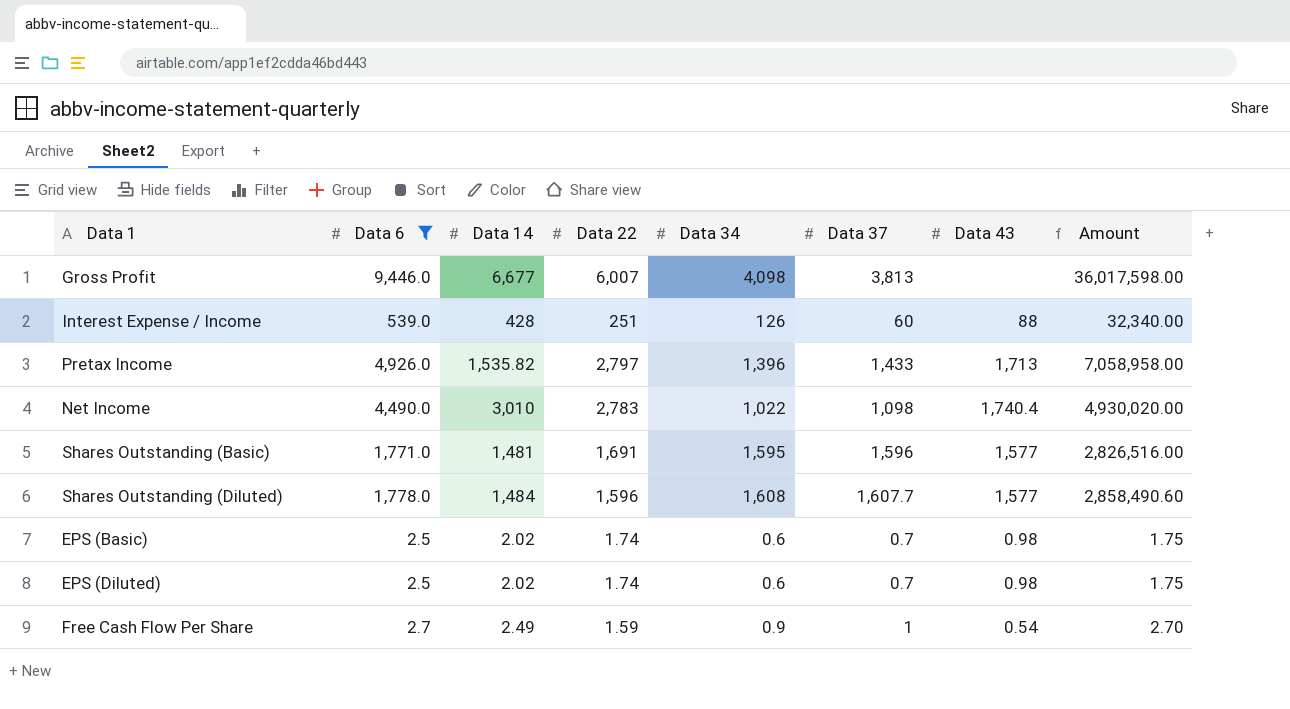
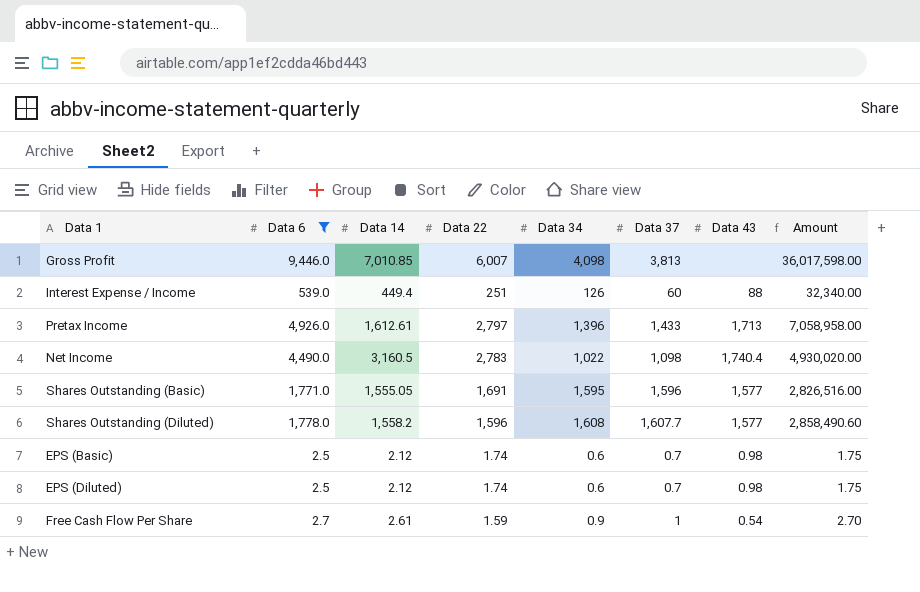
Gross Profit | Data 14: 6,677 -> 7,010.85
Interest Expense / Income | Data 14: 428 -> 449.4
Pretax Income | Data 14: 1,535.82 -> 1,612.61
Net Income | Data 14: 3,010 -> 3,160.5
Shares Outstanding (Basic) | Data 14: 1,481 -> 1,555.05
Shares Outstanding (Diluted) | Data 14: 1,484 -> 1,558.2
EPS (Basic) | Data 14: 2.02 -> 2.12
EPS (Diluted) | Data 14: 2.02 -> 2.12
Free Cash Flow Per Share | Data 14: 2.49 -> 2.61

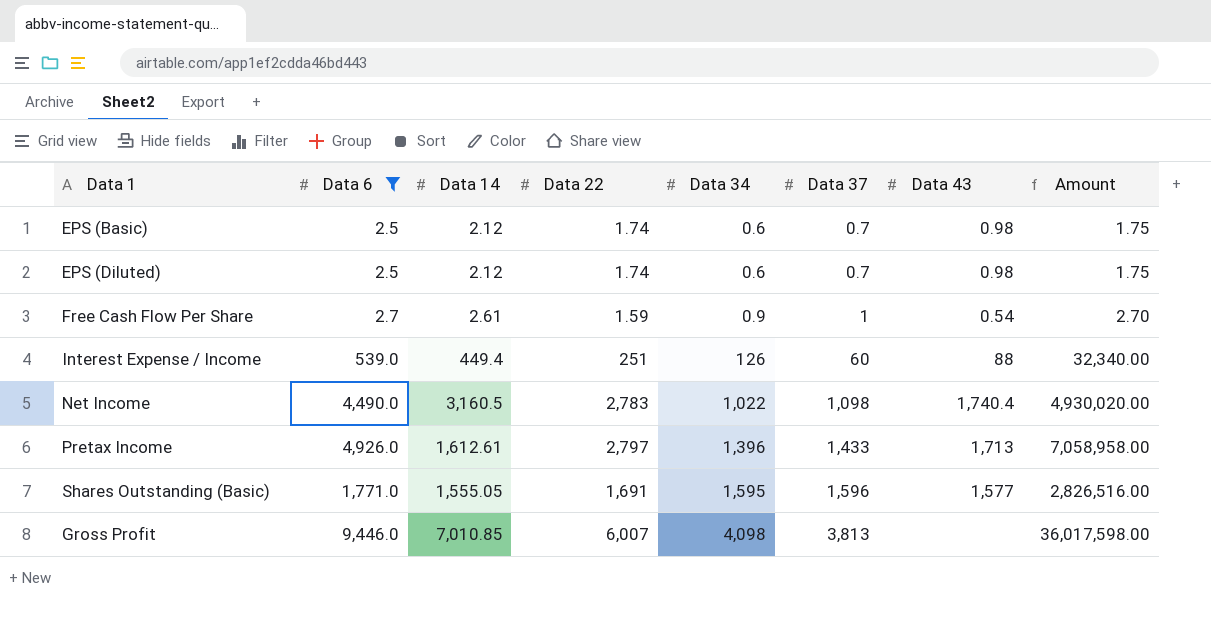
row order: none -> Data 34 ascending
row Shares Outstanding (Diluted): 1,778.0 | 1,558.2 | 1,596 | 1,608 | 1,607.7 | 1,577 | 2,858,490.60 -> none

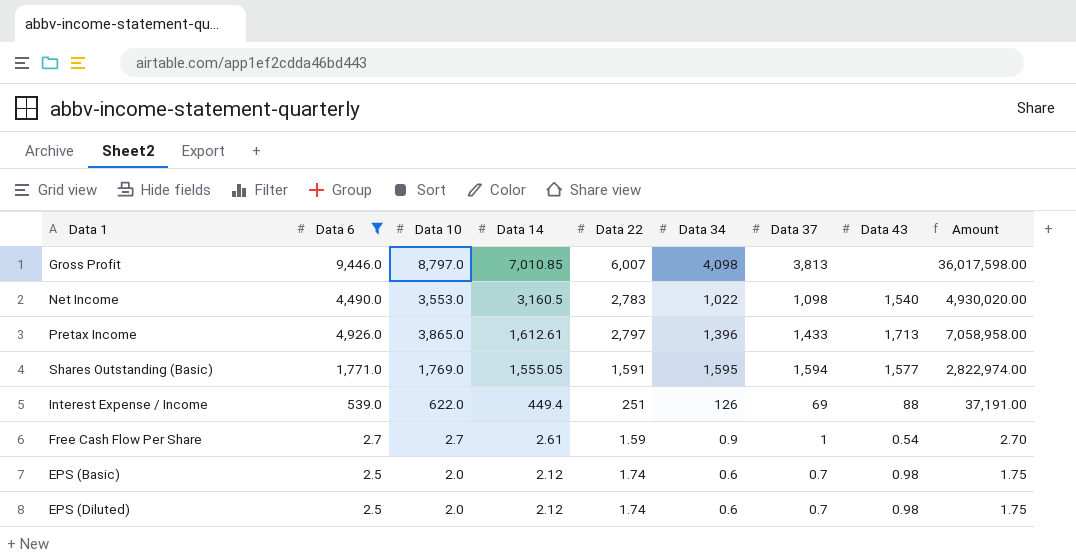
row order: Data 34 ascending -> Data 14 descending
column Data 10 | position: none -> 3
Net Income | Data 43: 1,740.4 -> 1,540
Shares Outstanding (Basic) | Data 22: 1,691 -> 1,591
Shares Outstanding (Basic) | Data 37: 1,596 -> 1,594
Shares Outstanding (Basic) | Amount: 2,826,516.00 -> 2,822,974.00
Interest Expense / Income | Data 37: 60 -> 69
Interest Expense / Income | Amount: 32,340.00 -> 37,191.00

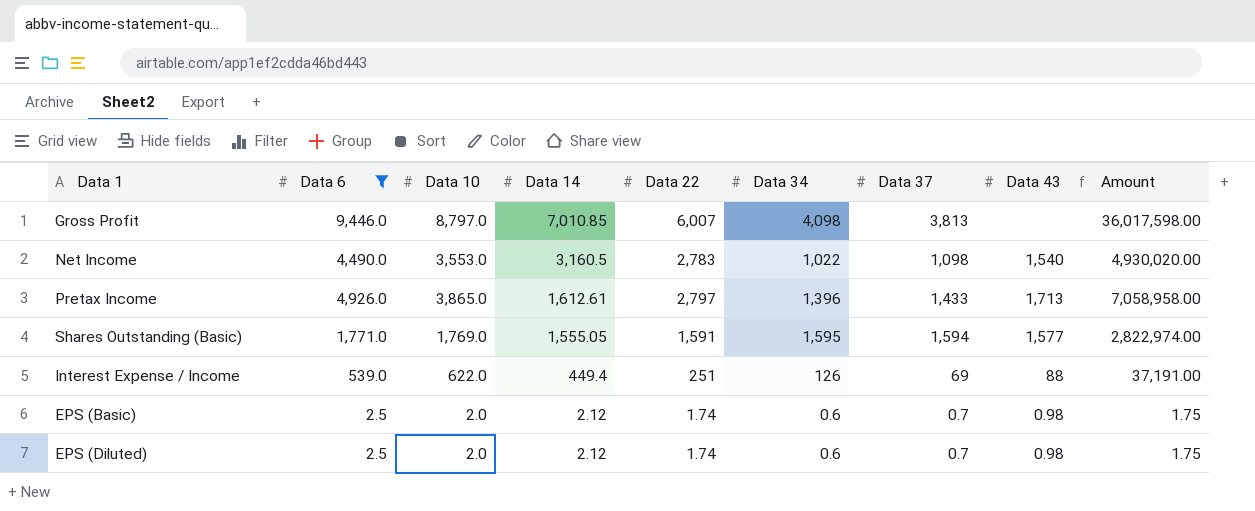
row Free Cash Flow Per Share: 2.7 | 2.7 | 2.61 | 1.59 | 0.9 | 1 | 0.54 | 2.70 -> none

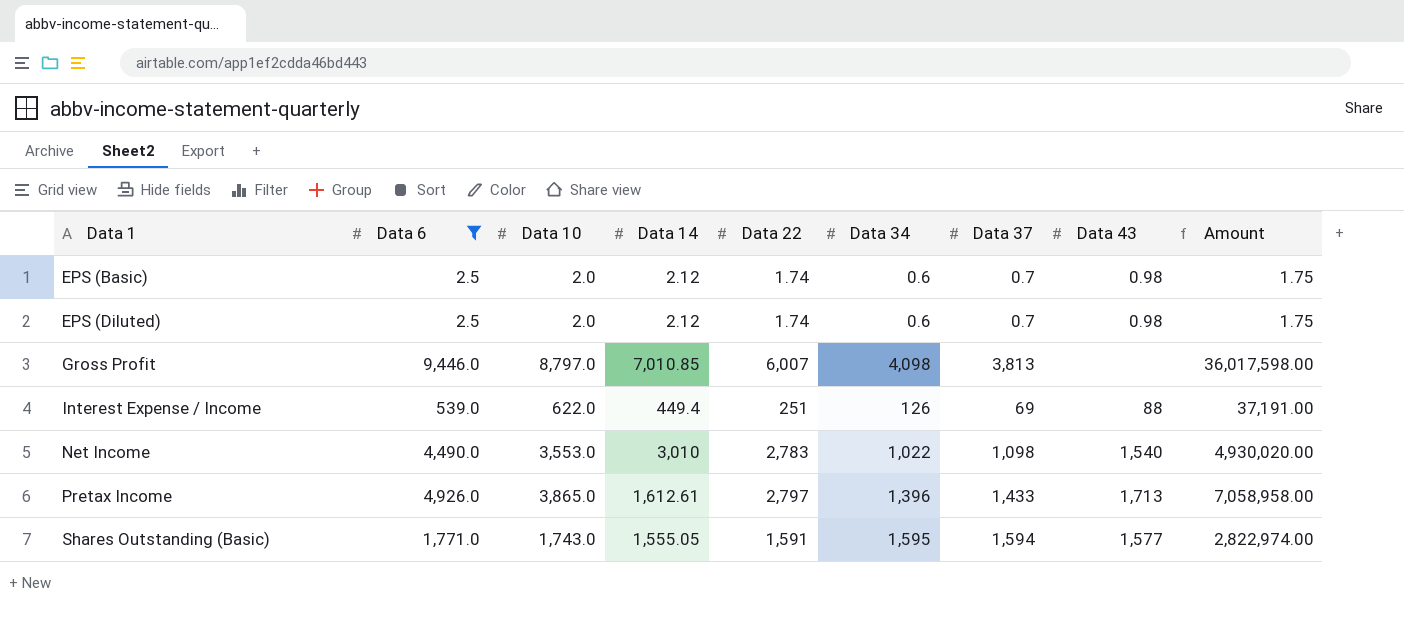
row order: Data 14 descending -> Data 1 ascending
Net Income | Data 14: 3,160.5 -> 3,010
Shares Outstanding (Basic) | Data 10: 1,769.0 -> 1,743.0

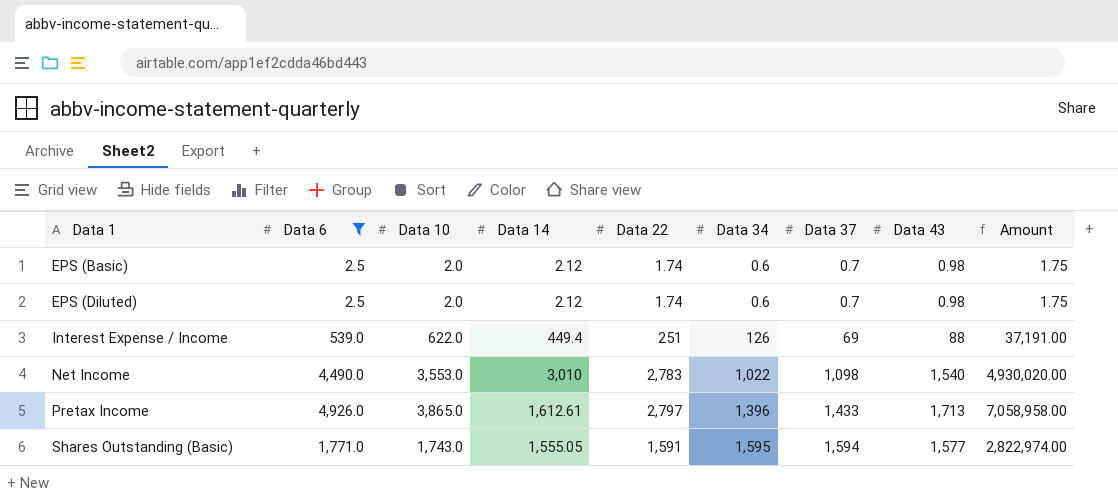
row Gross Profit: 9,446.0 | 8,797.0 | 7,010.85 | 6,007 | 4,098 | 3,813 | none | 36,017,598.00 -> none

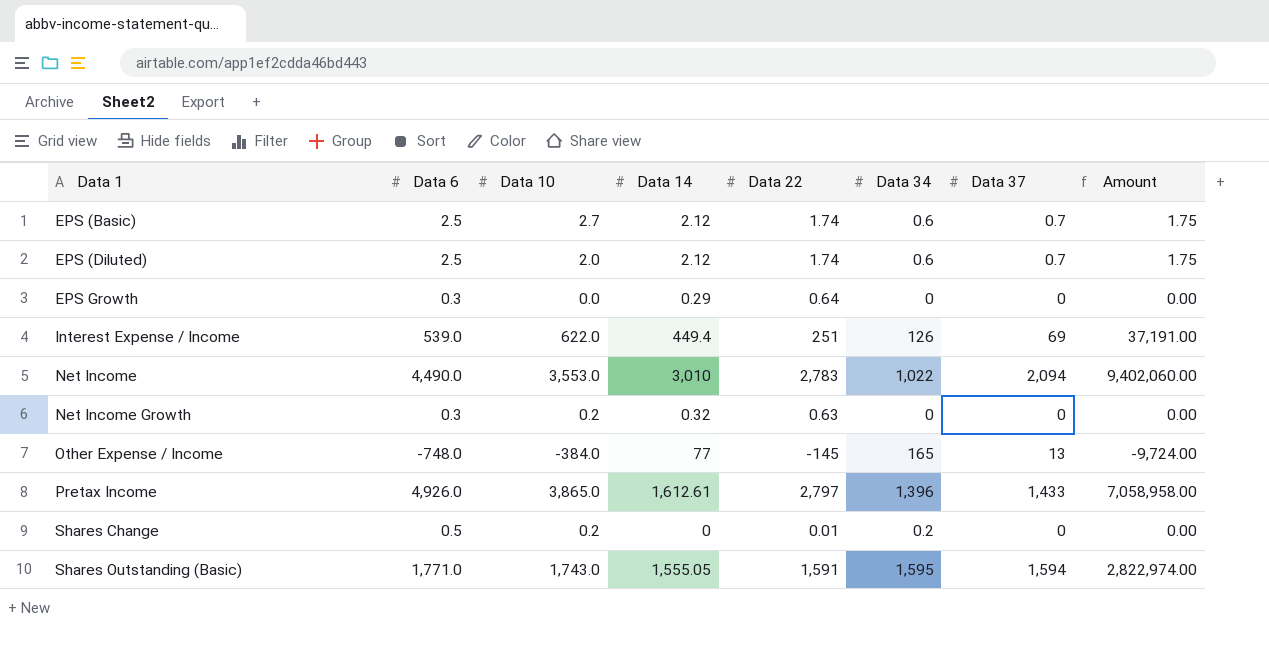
filter: Data 6 >= 2.5 -> none
column Data 43 | position: 8 -> none
EPS (Basic) | Data 10: 2.0 -> 2.7
Net Income | Data 37: 1,098 -> 2,094
Net Income | Amount: 4,930,020.00 -> 9,402,060.00

